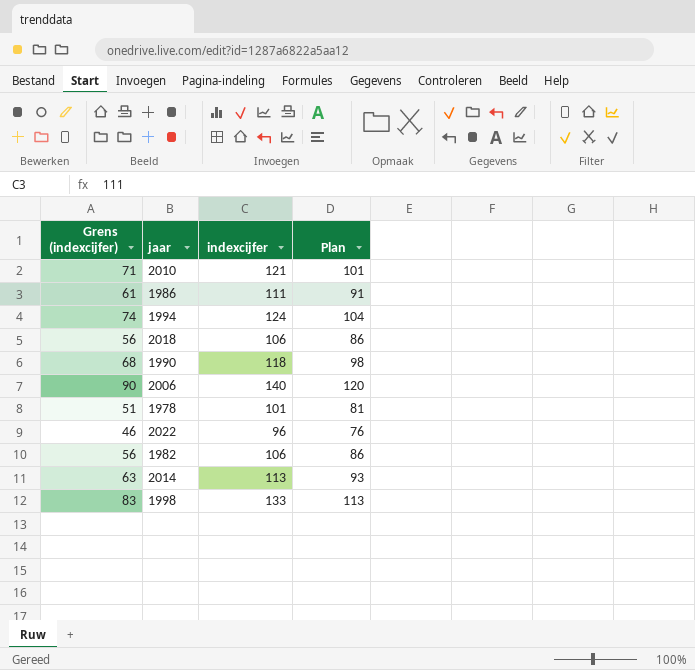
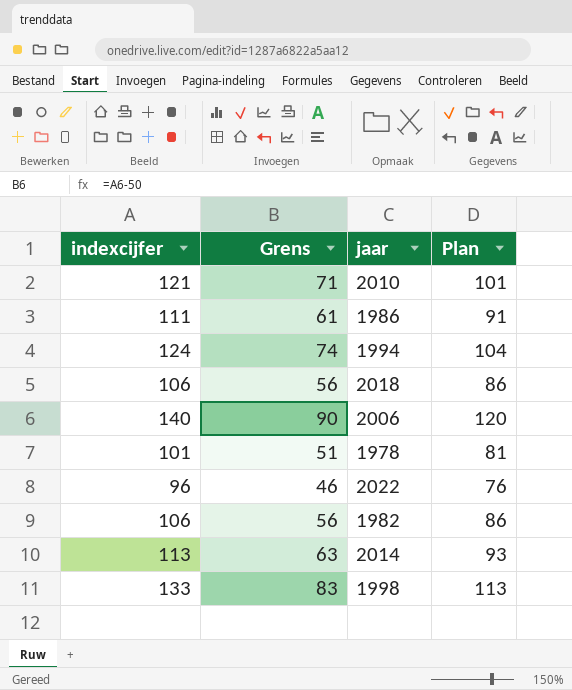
column indexcijfer | position: 3 -> 1
column name: Grens (indexcijfer) -> Grens
row 1990: 68 | 118 | 98 -> none

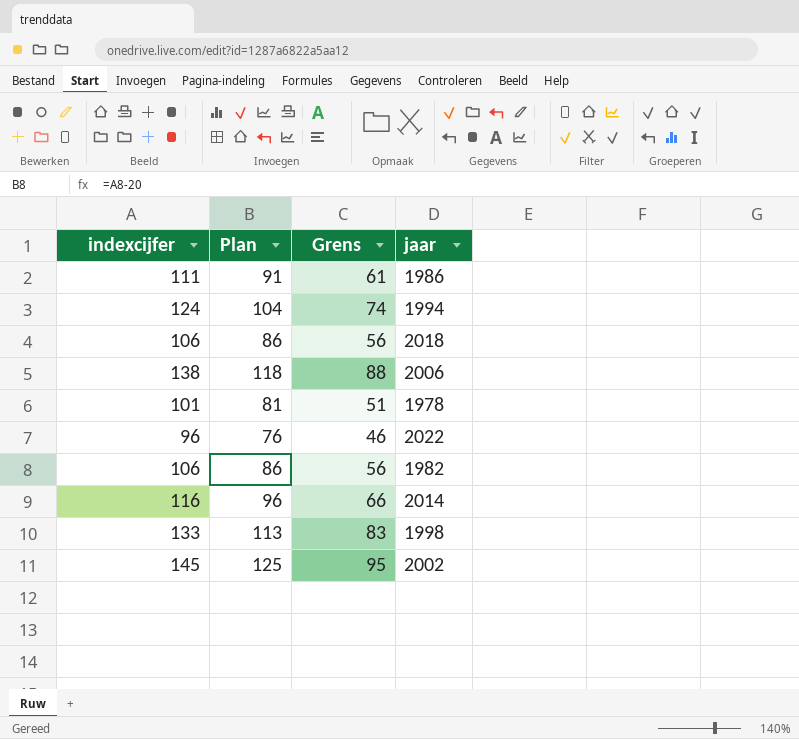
column Plan | position: 4 -> 2
row 2010: 121 | 71 | 101 -> none
2006 | indexcijfer: 140 -> 138
2006 | Plan: 120 -> 118
2006 | Grens: 90 -> 88
2014 | indexcijfer: 113 -> 116
2014 | Plan: 93 -> 96
2014 | Grens: 63 -> 66
row 2002: none -> 145 | 125 | 95

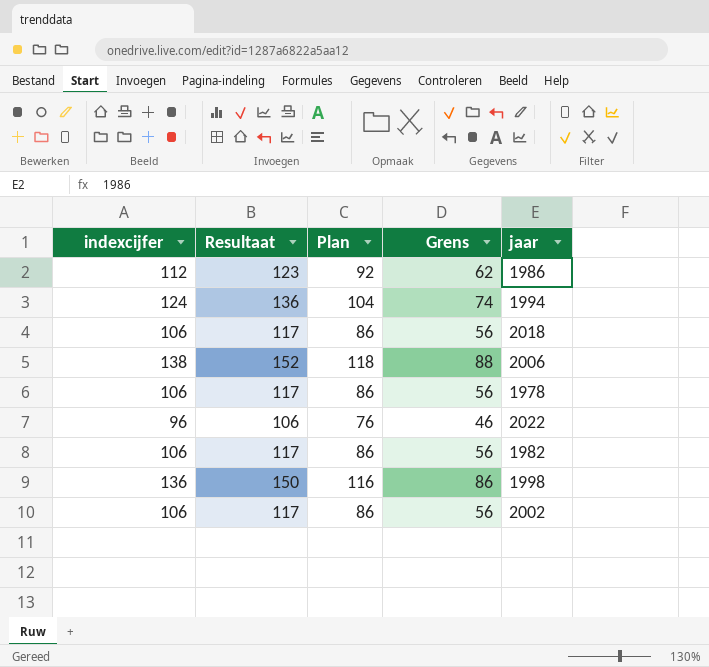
column Resultaat | formula: none -> [indexcijfer] * 1,1
row 2014: 116 | 96 | 66 -> none
1986 | indexcijfer: 111 -> 112
1986 | Plan: 91 -> 92
1986 | Grens: 61 -> 62
1978 | indexcijfer: 101 -> 106
1978 | Plan: 81 -> 86
1978 | Grens: 51 -> 56
1998 | indexcijfer: 133 -> 136
1998 | Plan: 113 -> 116
1998 | Grens: 83 -> 86
2002 | indexcijfer: 145 -> 106
2002 | Plan: 125 -> 86
2002 | Grens: 95 -> 56

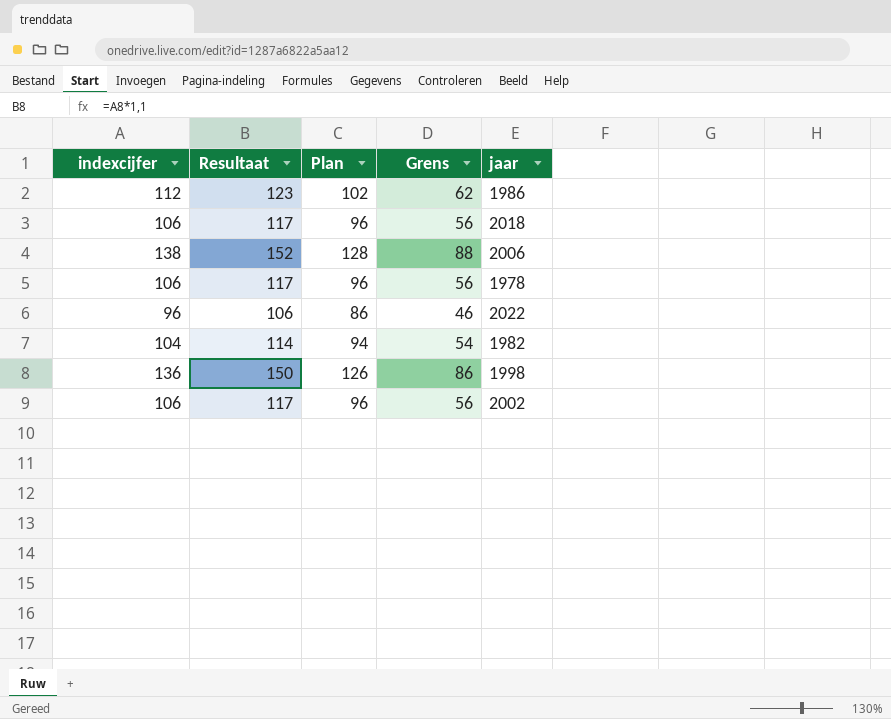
column Plan | formula: [indexcijfer] - 20 -> [indexcijfer] - 10
row 1994: 124 | 136 | 104 | 74 -> none
1982 | indexcijfer: 106 -> 104
1982 | Resultaat: 117 -> 114
1982 | Grens: 56 -> 54

